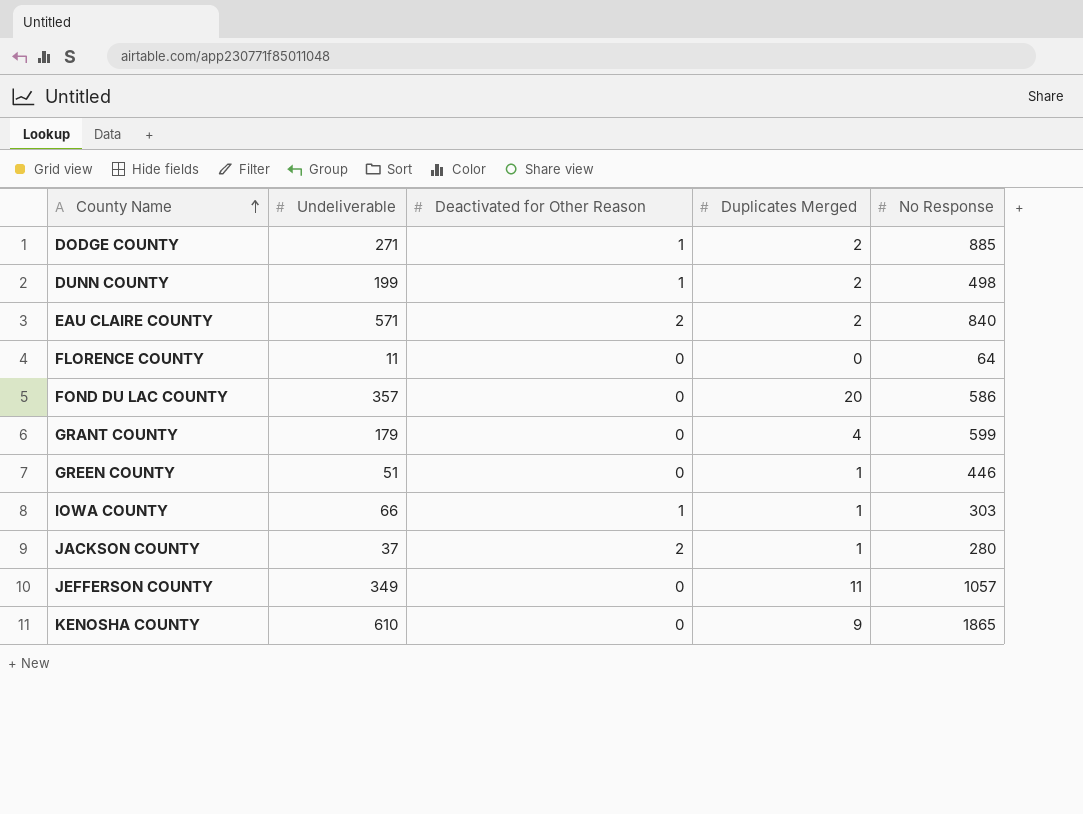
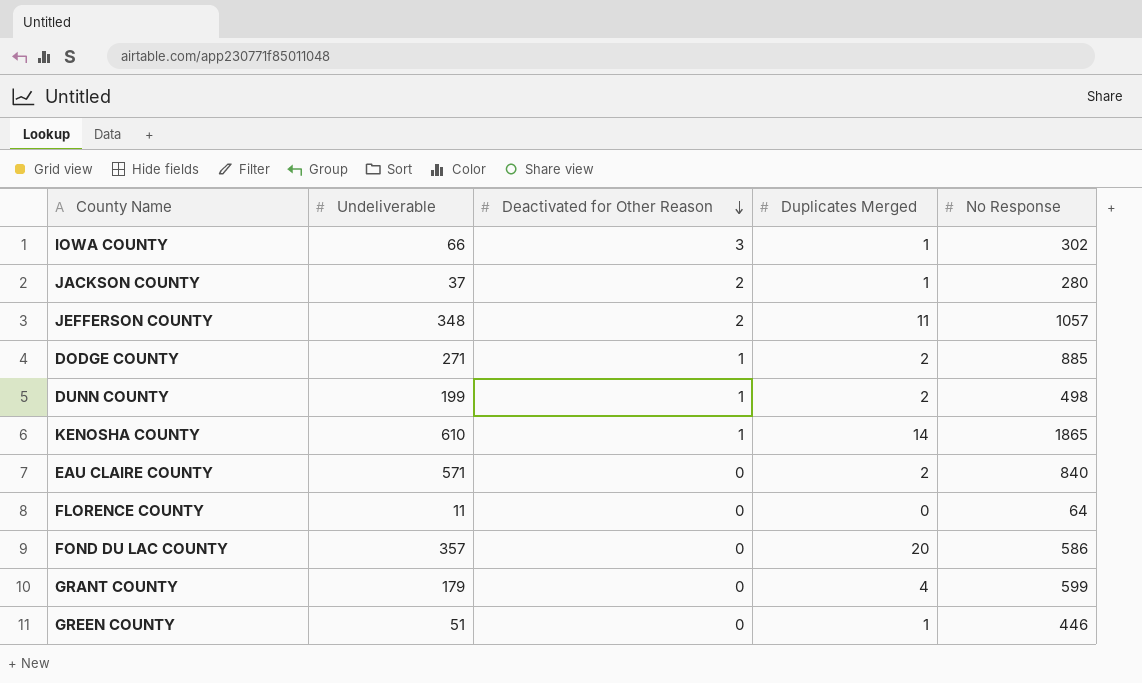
row order: County Name ascending -> Deactivated for Other Reason descending
IOWA COUNTY | Deactivated for Other Reason: 1 -> 3
IOWA COUNTY | No Response: 303 -> 302
JEFFERSON COUNTY | Undeliverable: 349 -> 348
JEFFERSON COUNTY | Deactivated for Other Reason: 0 -> 2
KENOSHA COUNTY | Deactivated for Other Reason: 0 -> 1
KENOSHA COUNTY | Duplicates Merged: 9 -> 14
EAU CLAIRE COUNTY | Deactivated for Other Reason: 2 -> 0

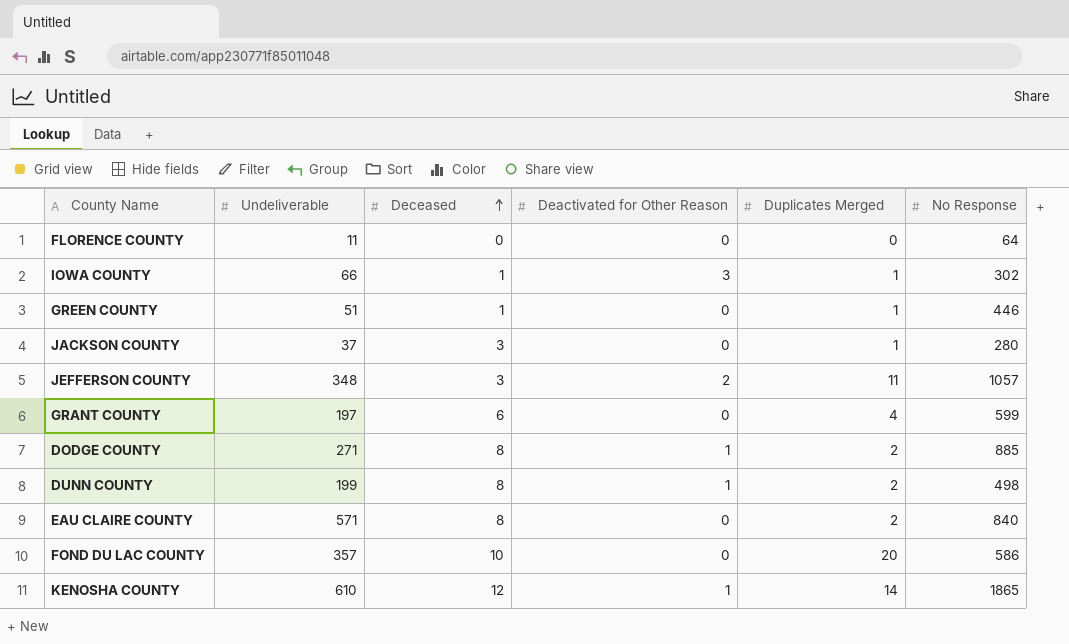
row order: Deactivated for Other Reason descending -> Deceased ascending
column Deceased | position: none -> 3
JACKSON COUNTY | Deactivated for Other Reason: 2 -> 0
GRANT COUNTY | Undeliverable: 179 -> 197

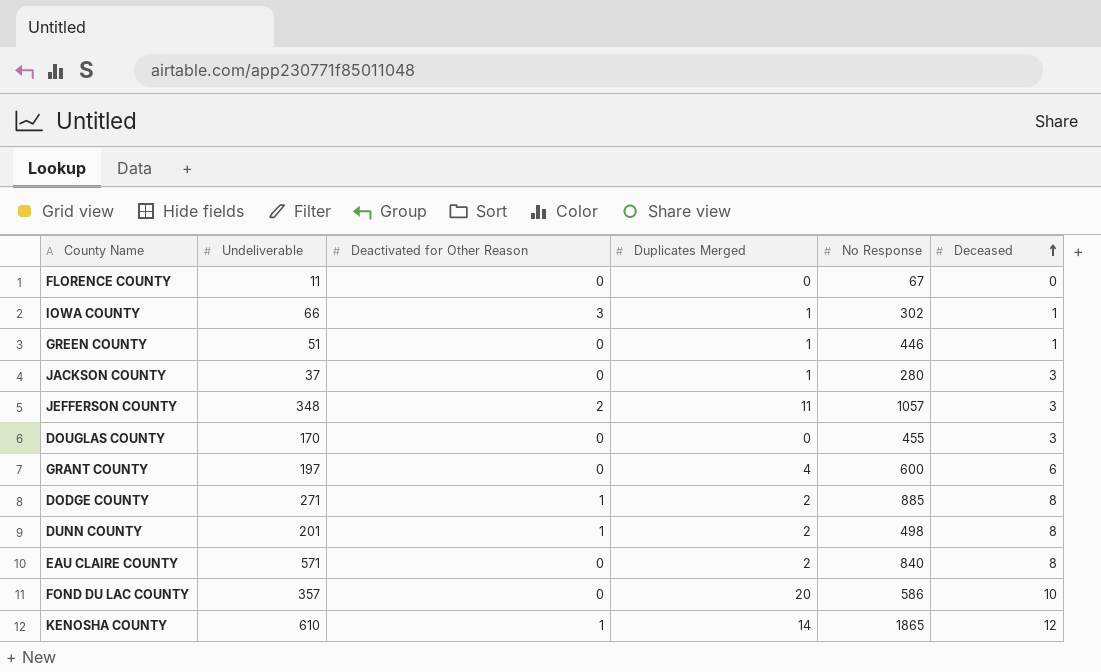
column Deceased | position: 3 -> 6
FLORENCE COUNTY | No Response: 64 -> 67
row DOUGLAS COUNTY: none -> 170 | 0 | 0 | 455 | 3
GRANT COUNTY | No Response: 599 -> 600
DUNN COUNTY | Undeliverable: 199 -> 201

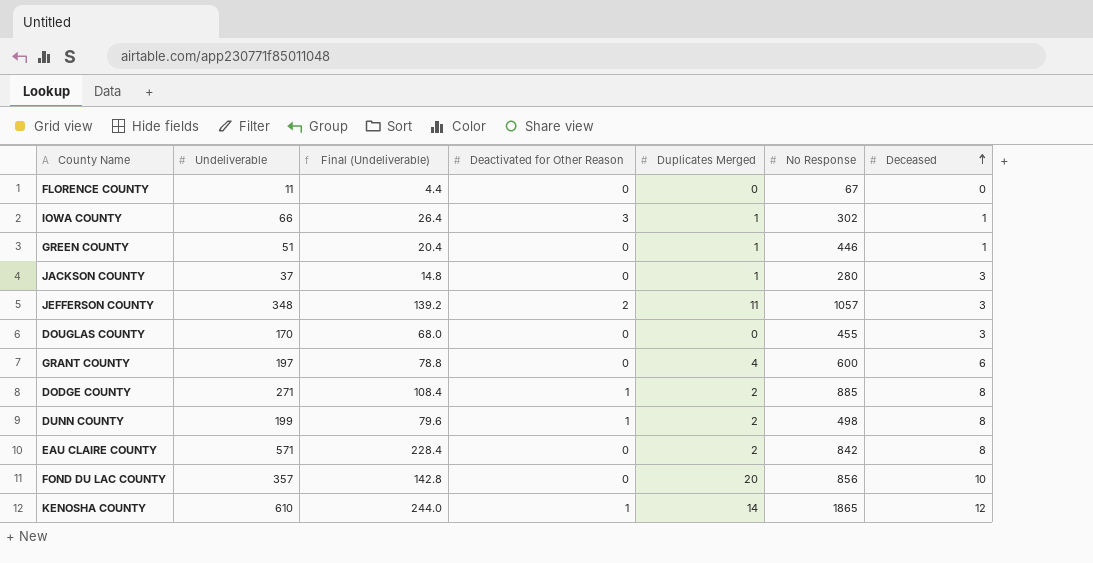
column Final (Undeliverable) | formula: none -> [Undeliverable] * 0.4
DUNN COUNTY | Undeliverable: 201 -> 199
EAU CLAIRE COUNTY | No Response: 840 -> 842
FOND DU LAC COUNTY | No Response: 586 -> 856

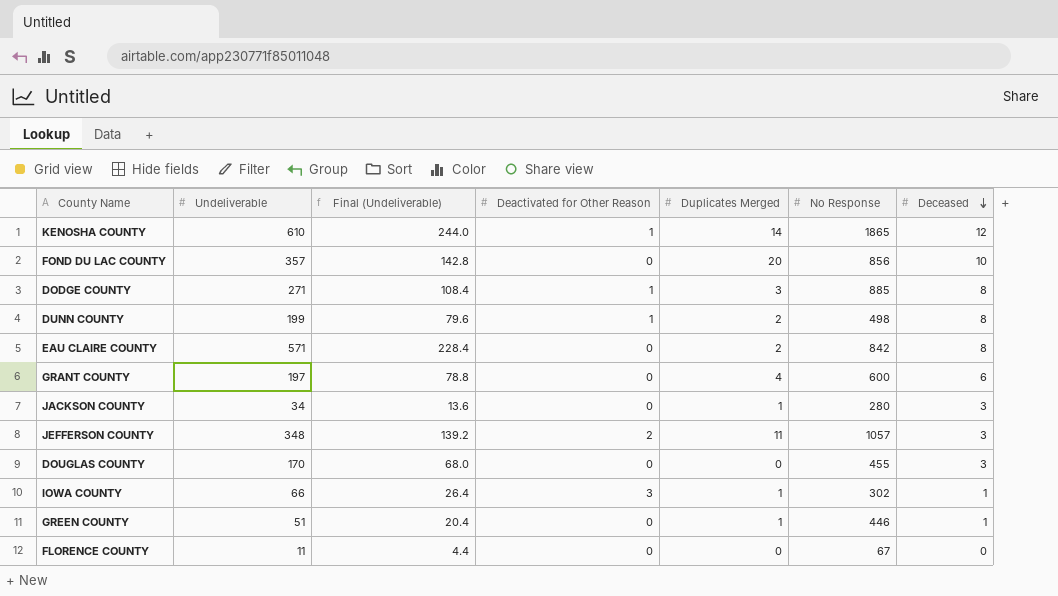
row order: Deceased ascending -> Deceased descending
DODGE COUNTY | Duplicates Merged: 2 -> 3
JACKSON COUNTY | Undeliverable: 37 -> 34
JACKSON COUNTY | Final (Undeliverable): 14.8 -> 13.6

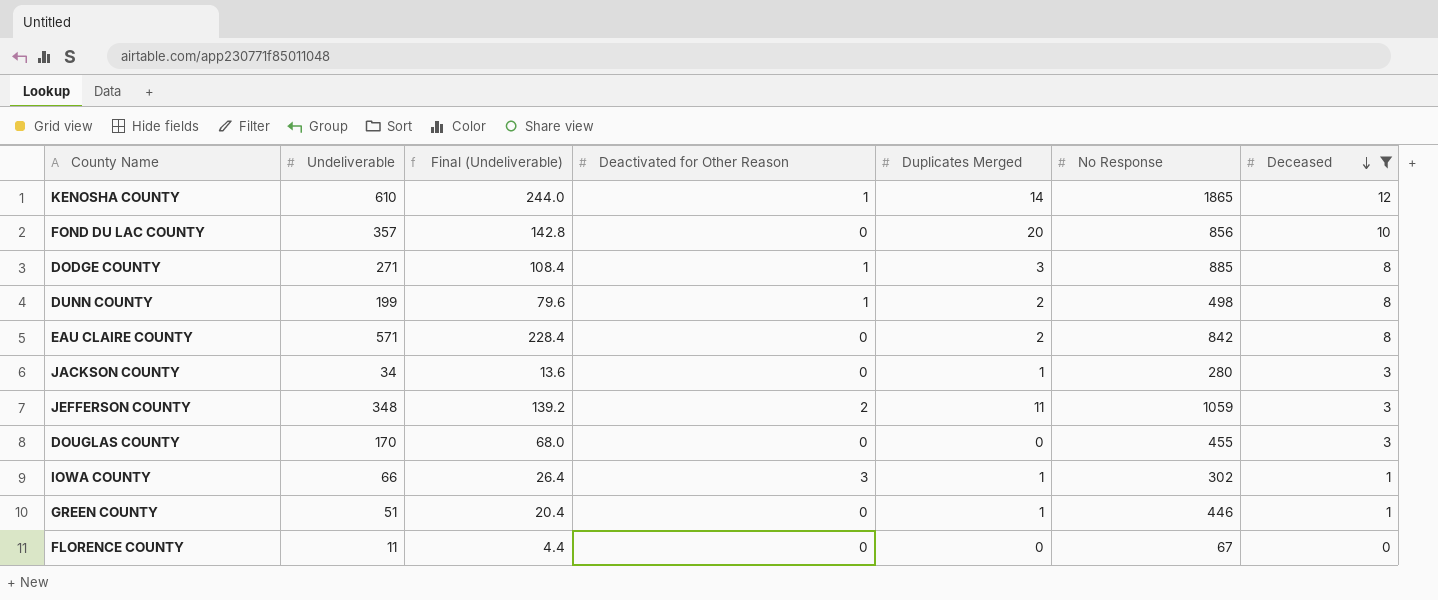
filter: none -> Deceased != 6
JEFFERSON COUNTY | No Response: 1057 -> 1059

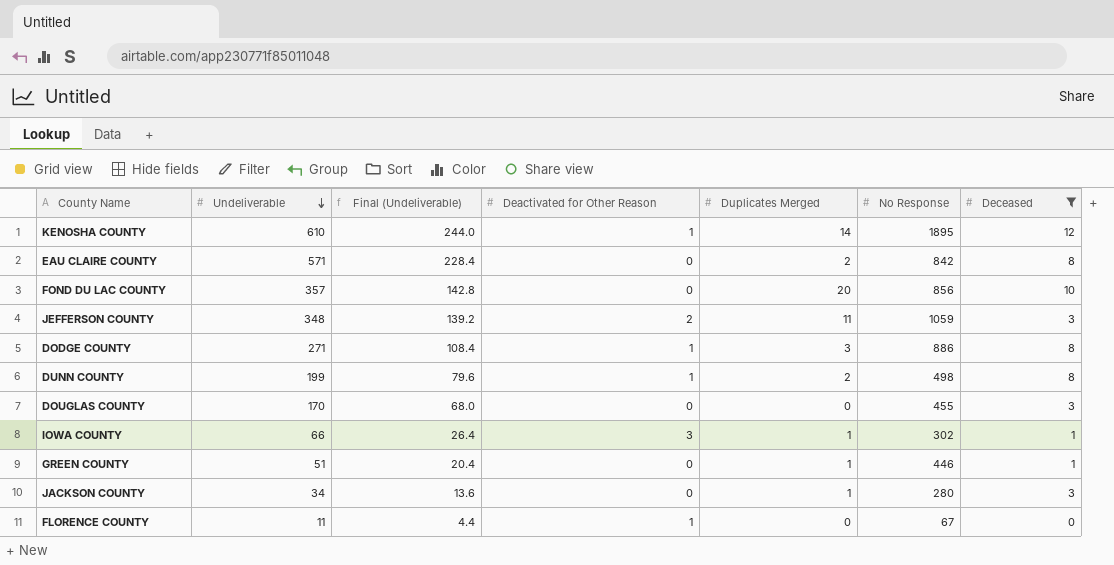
row order: Deceased descending -> Undeliverable descending
KENOSHA COUNTY | No Response: 1865 -> 1895
DODGE COUNTY | No Response: 885 -> 886
FLORENCE COUNTY | Deactivated for Other Reason: 0 -> 1

